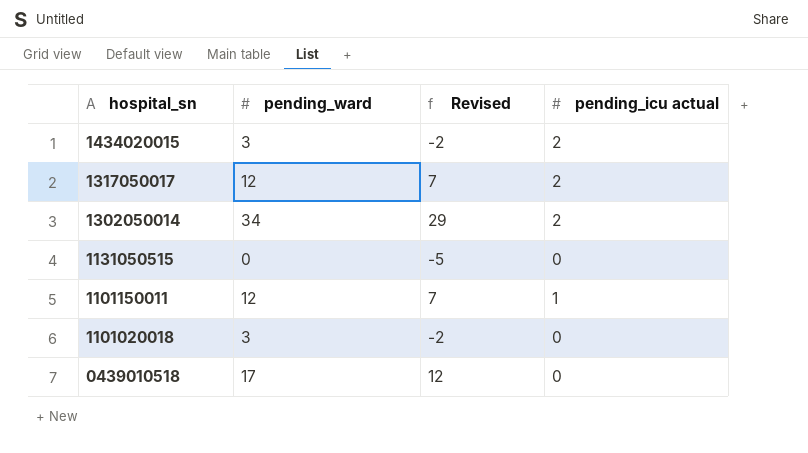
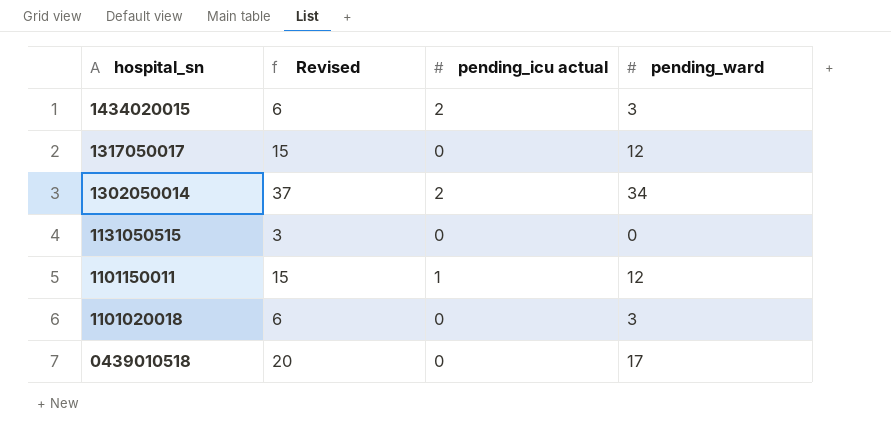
column Revised | formula: [pending_ward] - 5 -> [pending_ward] + 3
column pending_ward | position: 2 -> 4
1317050017 | pending_icu actual: 2 -> 0

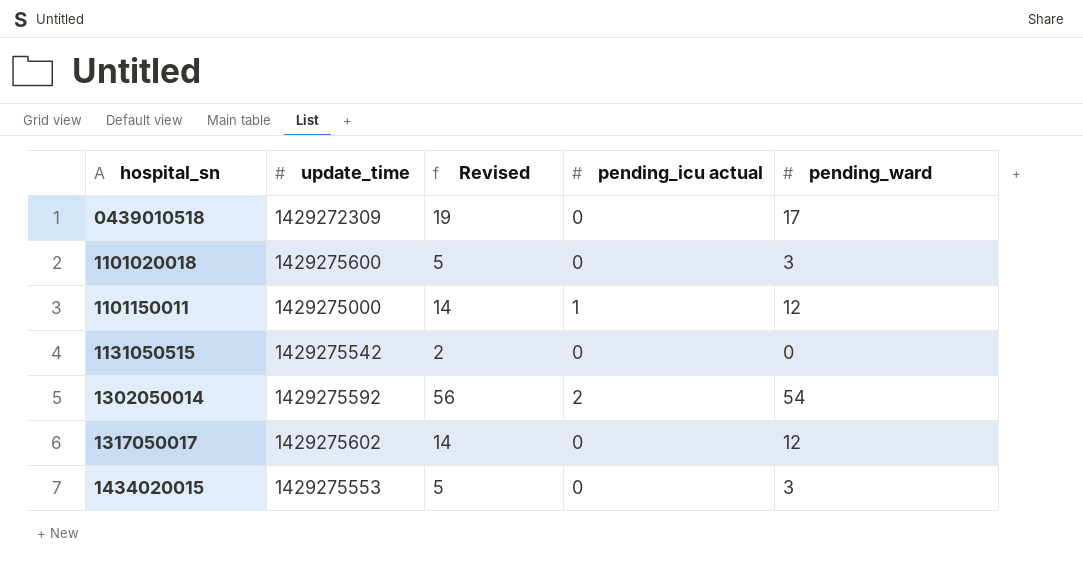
row order: hospital_sn descending -> hospital_sn ascending
column update_time | position: none -> 2
column Revised | formula: [pending_ward] + 3 -> [pending_ward] + 2
1302050014 | pending_ward: 34 -> 54
1434020015 | pending_icu actual: 2 -> 0

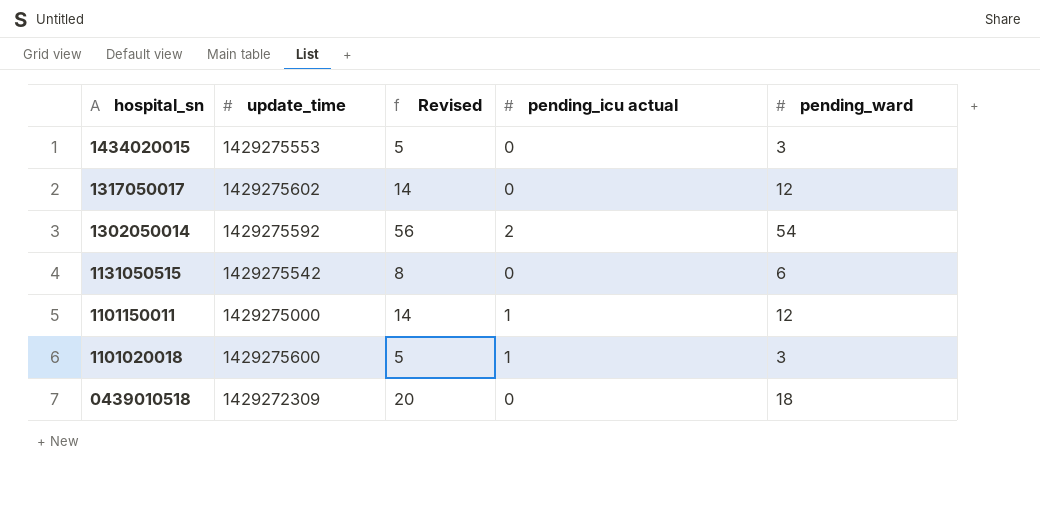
row order: hospital_sn ascending -> hospital_sn descending
1131050515 | Revised: 2 -> 8
1131050515 | pending_ward: 0 -> 6
1101020018 | pending_icu actual: 0 -> 1
0439010518 | Revised: 19 -> 20
0439010518 | pending_ward: 17 -> 18

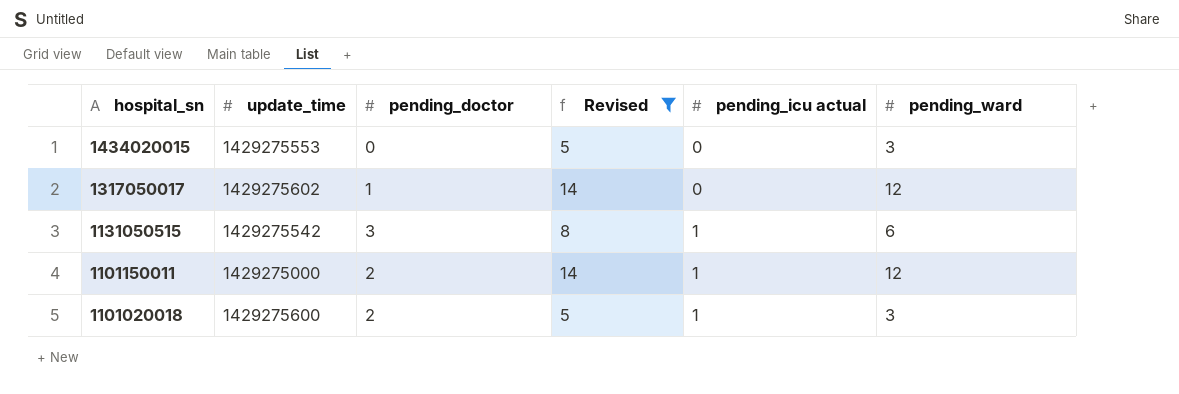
filter: none -> Revised <= 14
column pending_doctor | position: none -> 3
1131050515 | pending_icu actual: 0 -> 1

